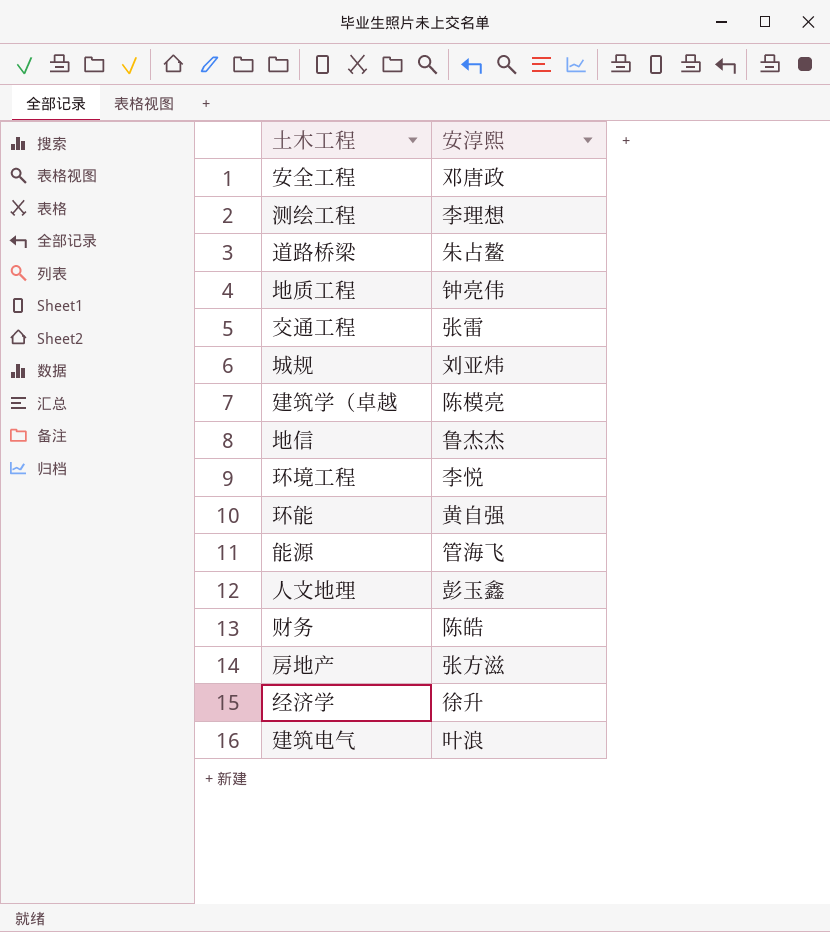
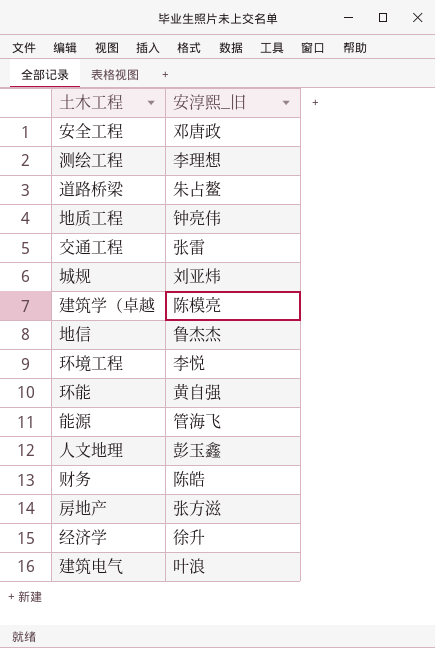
column name: 安淳熙 -> 安淳熙_旧

